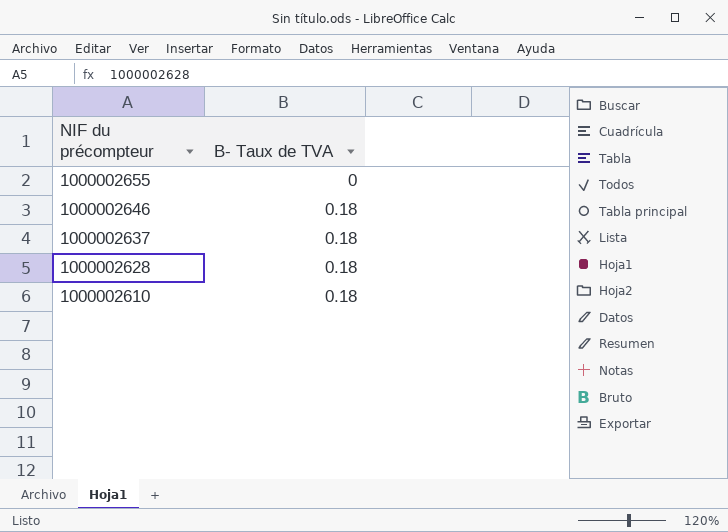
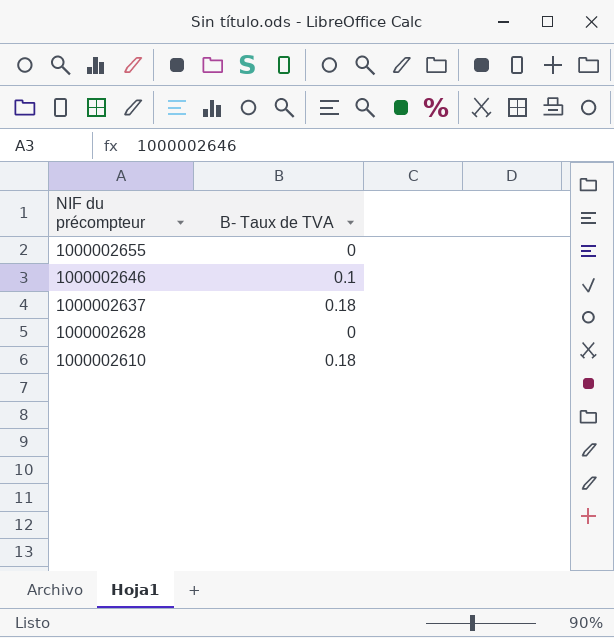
1000002646 | B- Taux de TVA: 0.18 -> 0.1
1000002628 | B- Taux de TVA: 0.18 -> 0

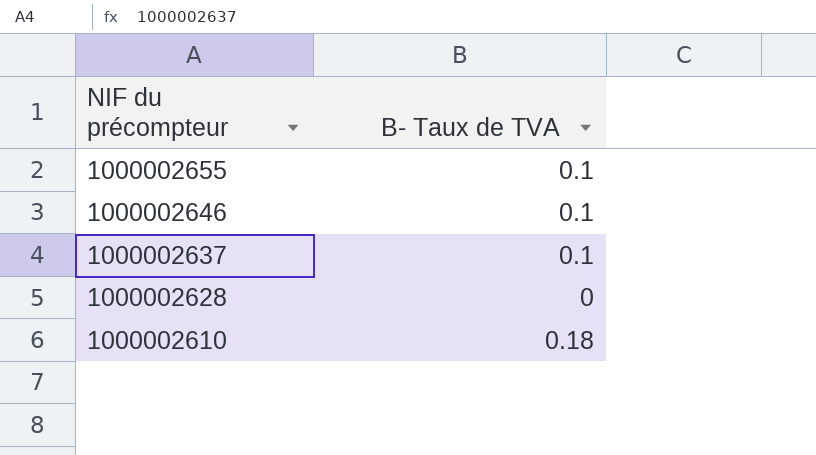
1000002655 | B- Taux de TVA: 0 -> 0.1
1000002637 | B- Taux de TVA: 0.18 -> 0.1

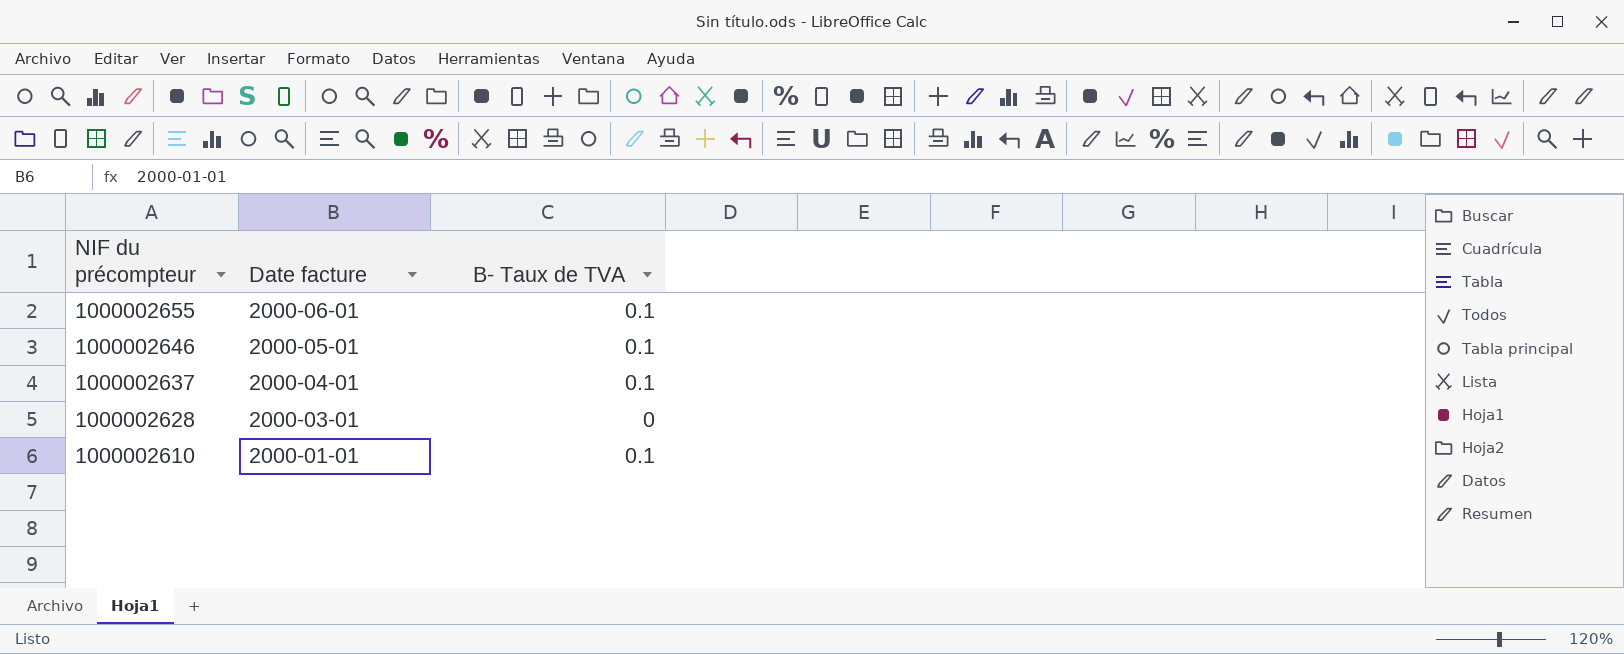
column Date facture | position: none -> 2
1000002610 | B- Taux de TVA: 0.18 -> 0.1

